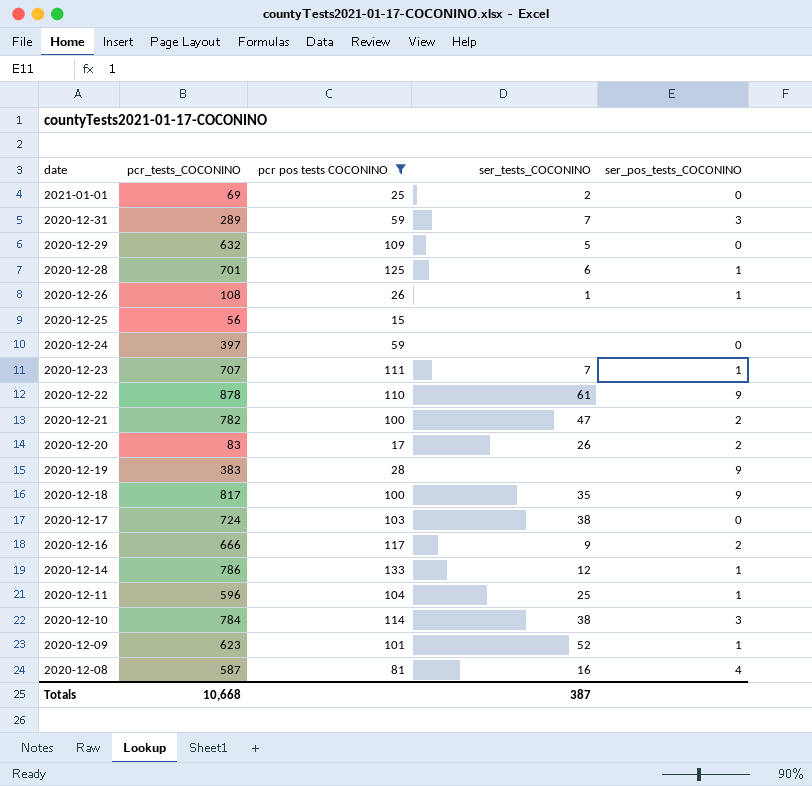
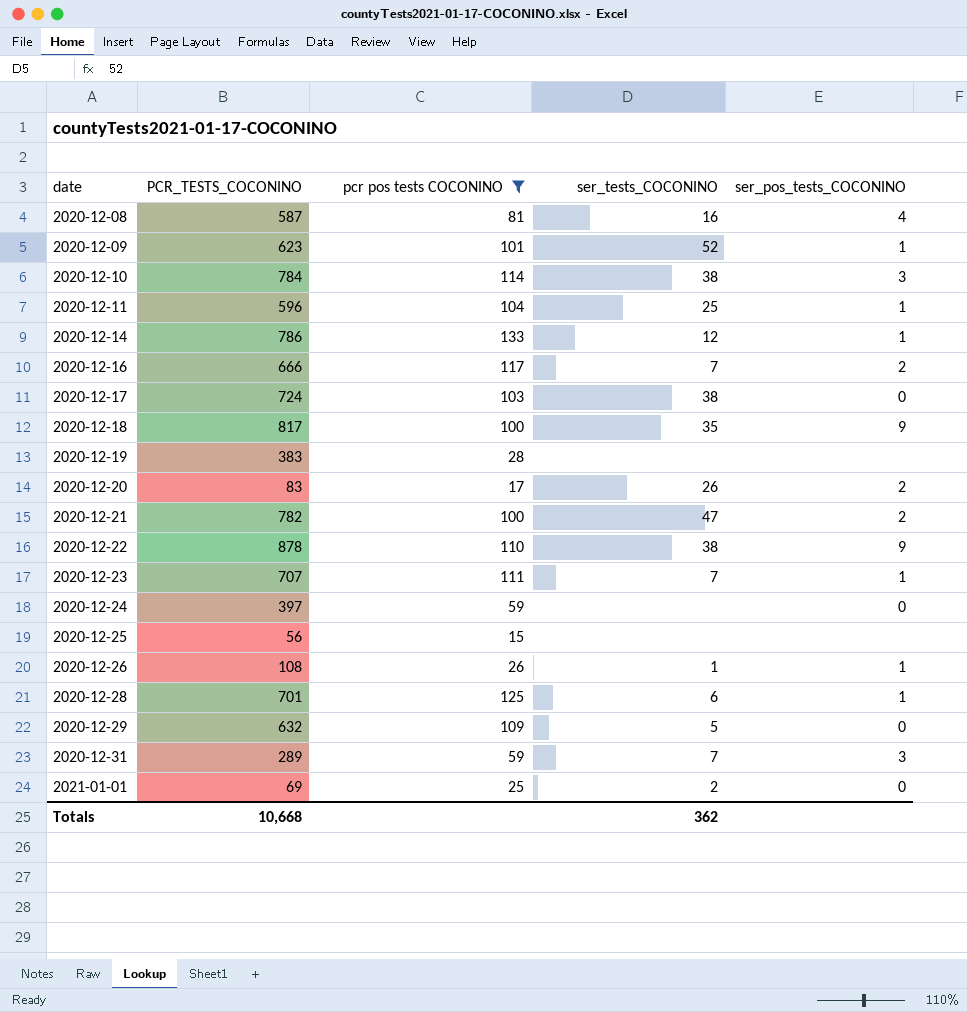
row order: date descending -> date ascending
column name: pcr_tests_COCONINO -> PCR_TESTS_COCONINO
2020-12-16 | ser_tests_COCONINO: 9 -> 7
2020-12-19 | ser_pos_tests_COCONINO: 9 -> none
2020-12-22 | ser_tests_COCONINO: 61 -> 38
Totals | ser_tests_COCONINO: 387 -> 362

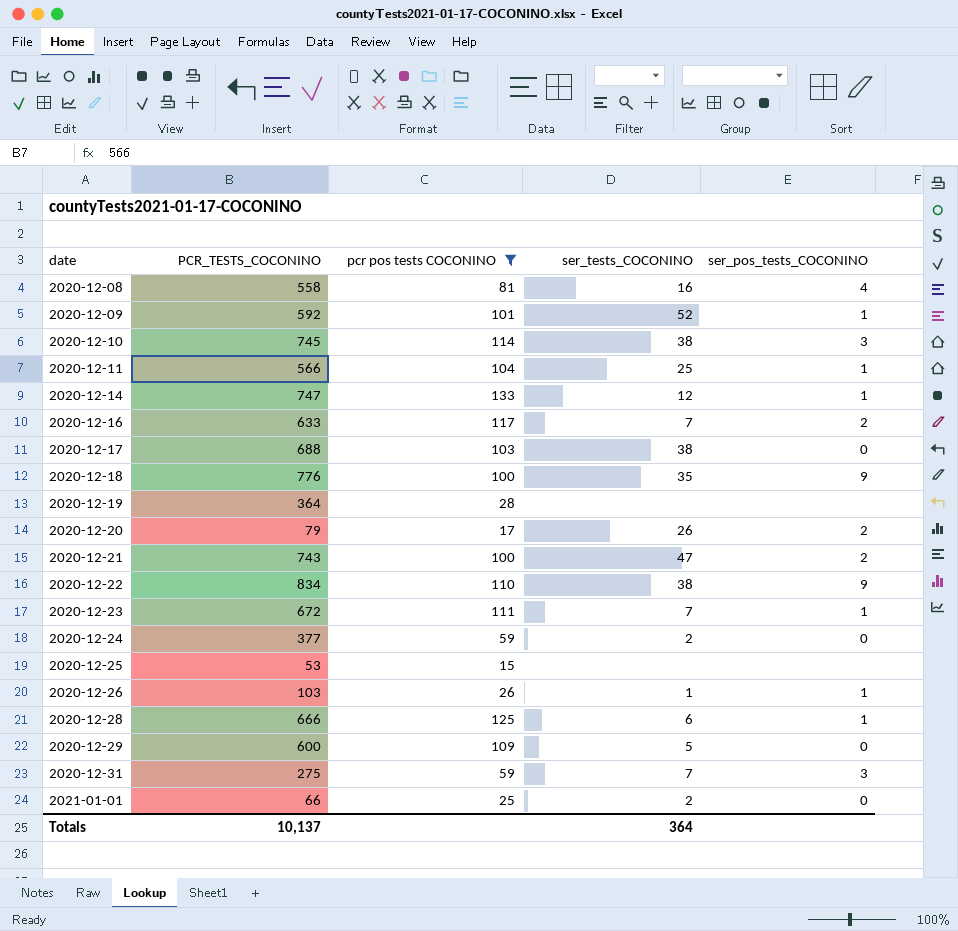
2020-12-08 | PCR_TESTS_COCONINO: 587 -> 558
2020-12-09 | PCR_TESTS_COCONINO: 623 -> 592
2020-12-10 | PCR_TESTS_COCONINO: 784 -> 745
2020-12-11 | PCR_TESTS_COCONINO: 596 -> 566
2020-12-14 | PCR_TESTS_COCONINO: 786 -> 747
2020-12-16 | PCR_TESTS_COCONINO: 666 -> 633
2020-12-17 | PCR_TESTS_COCONINO: 724 -> 688
2020-12-18 | PCR_TESTS_COCONINO: 817 -> 776
2020-12-19 | PCR_TESTS_COCONINO: 383 -> 364
2020-12-20 | PCR_TESTS_COCONINO: 83 -> 79
2020-12-21 | PCR_TESTS_COCONINO: 782 -> 743
2020-12-22 | PCR_TESTS_COCONINO: 878 -> 834
2020-12-23 | PCR_TESTS_COCONINO: 707 -> 672
2020-12-24 | PCR_TESTS_COCONINO: 397 -> 377
2020-12-24 | ser_tests_COCONINO: none -> 2
2020-12-25 | PCR_TESTS_COCONINO: 56 -> 53
2020-12-26 | PCR_TESTS_COCONINO: 108 -> 103
2020-12-28 | PCR_TESTS_COCONINO: 701 -> 666
2020-12-29 | PCR_TESTS_COCONINO: 632 -> 600
2020-12-31 | PCR_TESTS_COCONINO: 289 -> 275
2021-01-01 | PCR_TESTS_COCONINO: 69 -> 66
Totals | PCR_TESTS_COCONINO: 10,668 -> 10,137
Totals | ser_tests_COCONINO: 362 -> 364

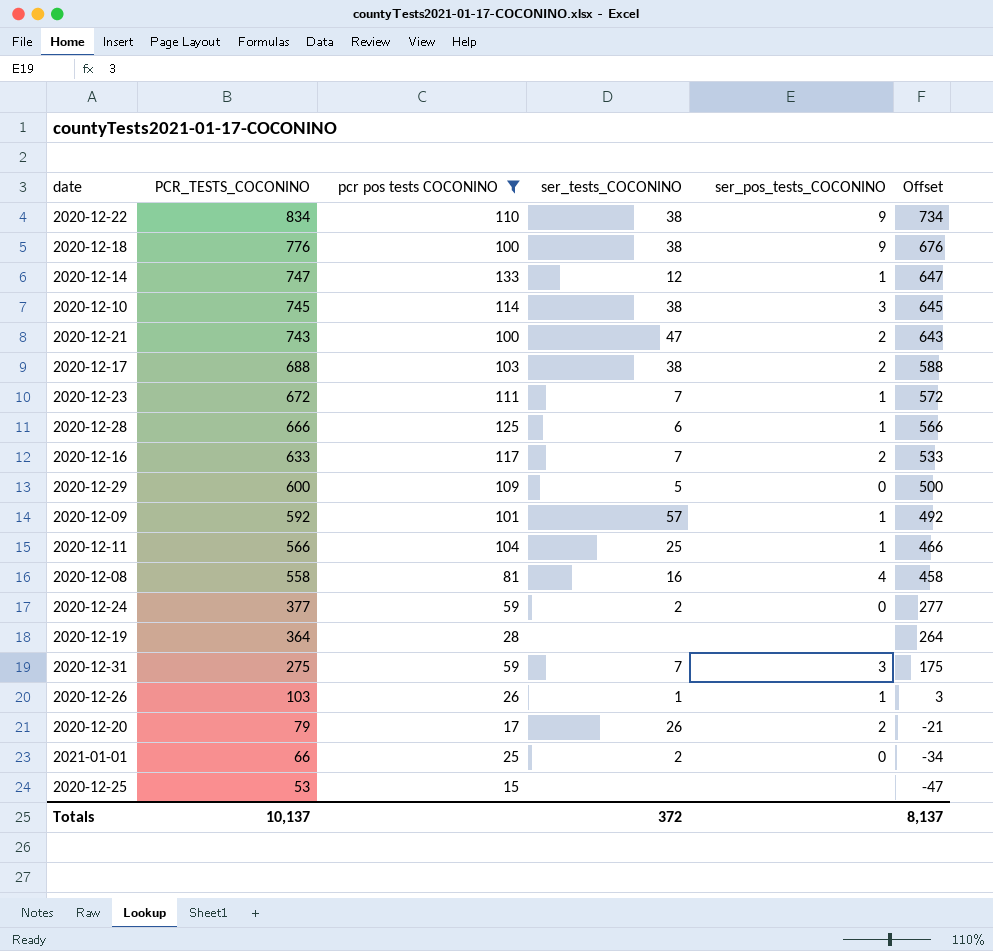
row order: date ascending -> PCR_TESTS_COCONINO descending
column Offset | formula: none -> [PCR_TESTS_COCONINO] - 100
2020-12-18 | ser_tests_COCONINO: 35 -> 38
2020-12-17 | ser_pos_tests_COCONINO: 0 -> 2
2020-12-09 | ser_tests_COCONINO: 52 -> 57
Totals | ser_tests_COCONINO: 364 -> 372

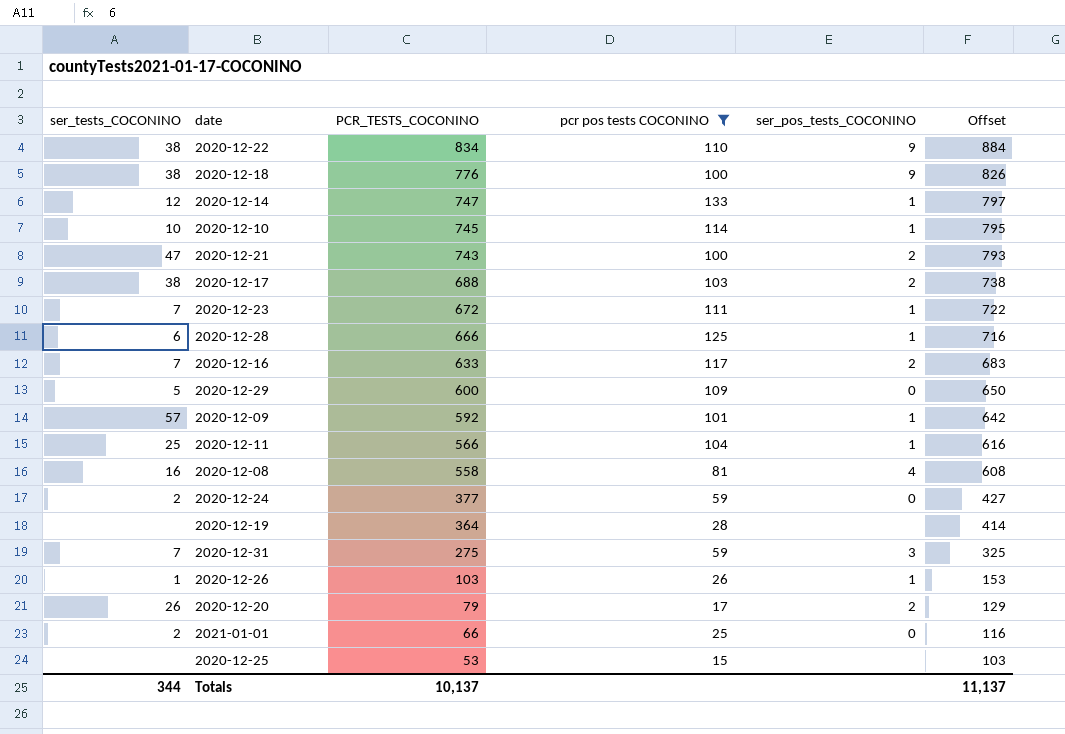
column ser_tests_COCONINO | position: 4 -> 1
column Offset | formula: [PCR_TESTS_COCONINO] - 100 -> [PCR_TESTS_COCONINO] + 50
2020-12-10 | ser_tests_COCONINO: 38 -> 10
2020-12-10 | ser_pos_tests_COCONINO: 3 -> 1
Totals | ser_tests_COCONINO: 372 -> 344
Totals | Offset: 8,137 -> 11,137

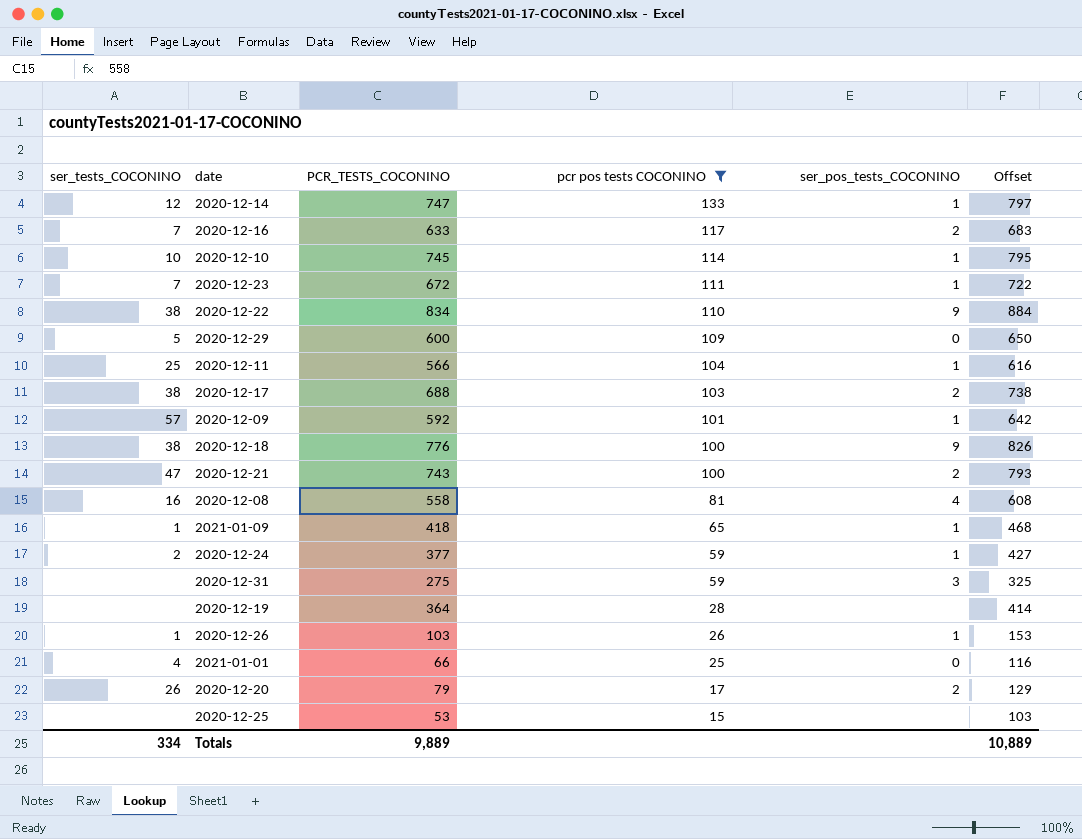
row order: PCR_TESTS_COCONINO descending -> pcr pos tests COCONINO descending
row 2020-12-28: 6 | 666 | 125 | 1 | 716 -> none
row 2021-01-09: none -> 1 | 418 | 65 | 1 | 468
2020-12-24 | ser_pos_tests_COCONINO: 0 -> 1
2020-12-31 | ser_tests_COCONINO: 7 -> none
2021-01-01 | ser_tests_COCONINO: 2 -> 4
Totals | ser_tests_COCONINO: 344 -> 334
Totals | PCR_TESTS_COCONINO: 10,137 -> 9,889
Totals | Offset: 11,137 -> 10,889

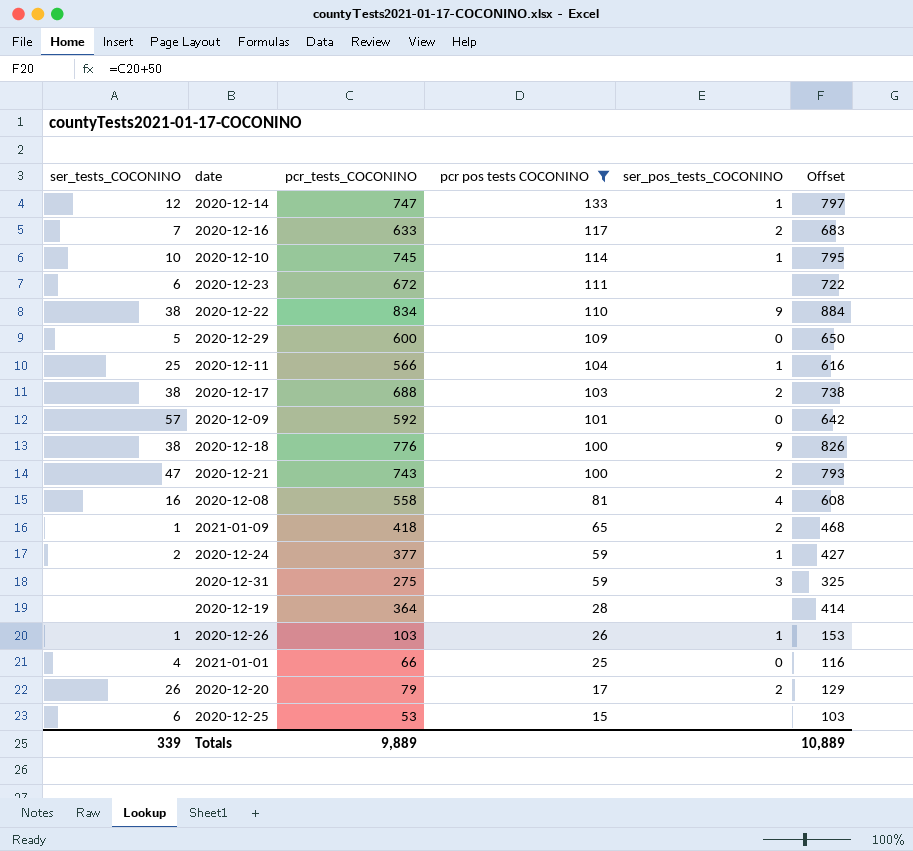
column name: PCR_TESTS_COCONINO -> pcr_tests_COCONINO
2020-12-23 | ser_tests_COCONINO: 7 -> 6
2020-12-23 | ser_pos_tests_COCONINO: 1 -> none
2020-12-09 | ser_pos_tests_COCONINO: 1 -> 0
2021-01-09 | ser_pos_tests_COCONINO: 1 -> 2
2020-12-25 | ser_tests_COCONINO: none -> 6
Totals | ser_tests_COCONINO: 334 -> 339

